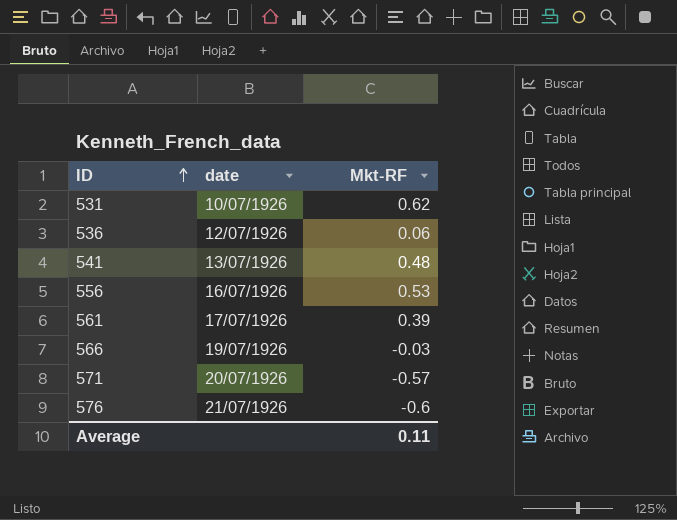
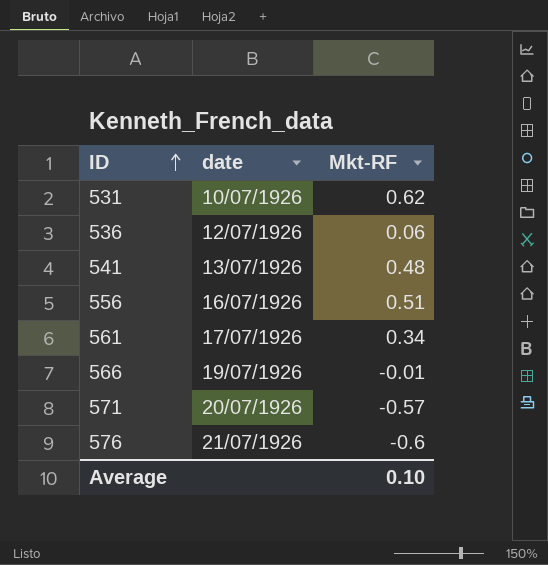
556 | Mkt-RF: 0.53 -> 0.51
561 | Mkt-RF: 0.39 -> 0.34
566 | Mkt-RF: -0.03 -> -0.01
Average | Mkt-RF: 0.11 -> 0.10

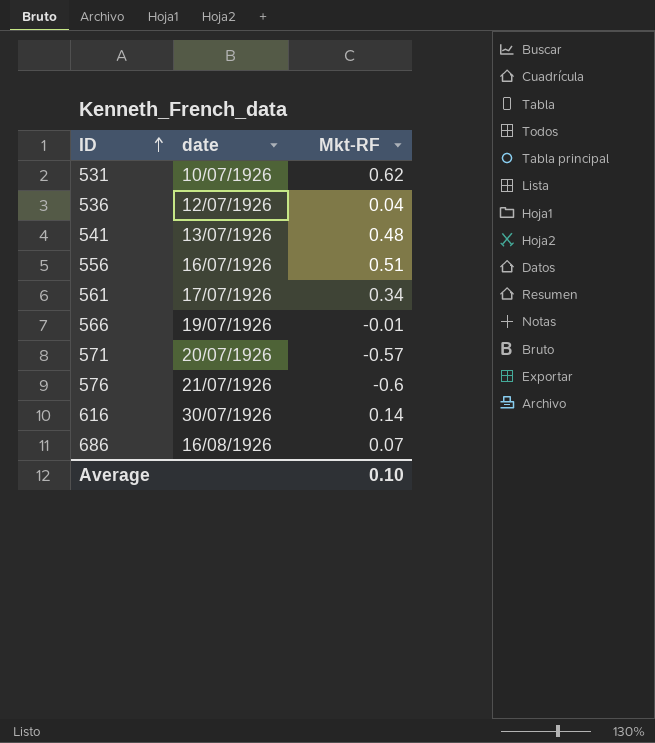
536 | Mkt-RF: 0.06 -> 0.04
row 616: none -> 30/07/1926 | 0.14
row 686: none -> 16/08/1926 | 0.07

